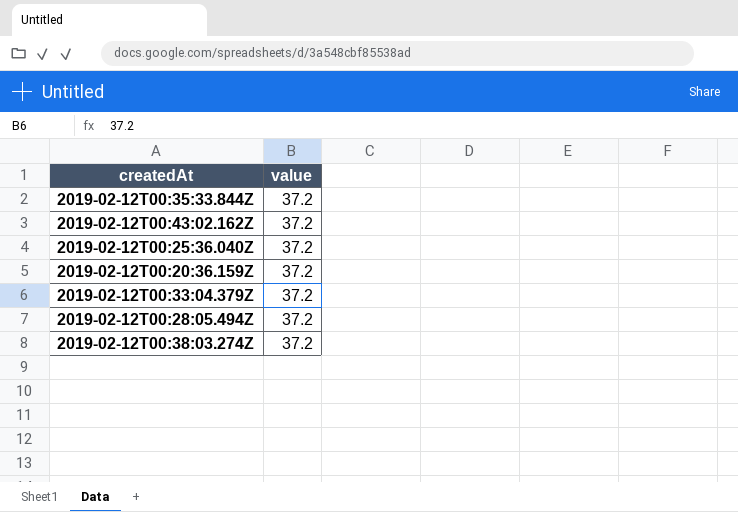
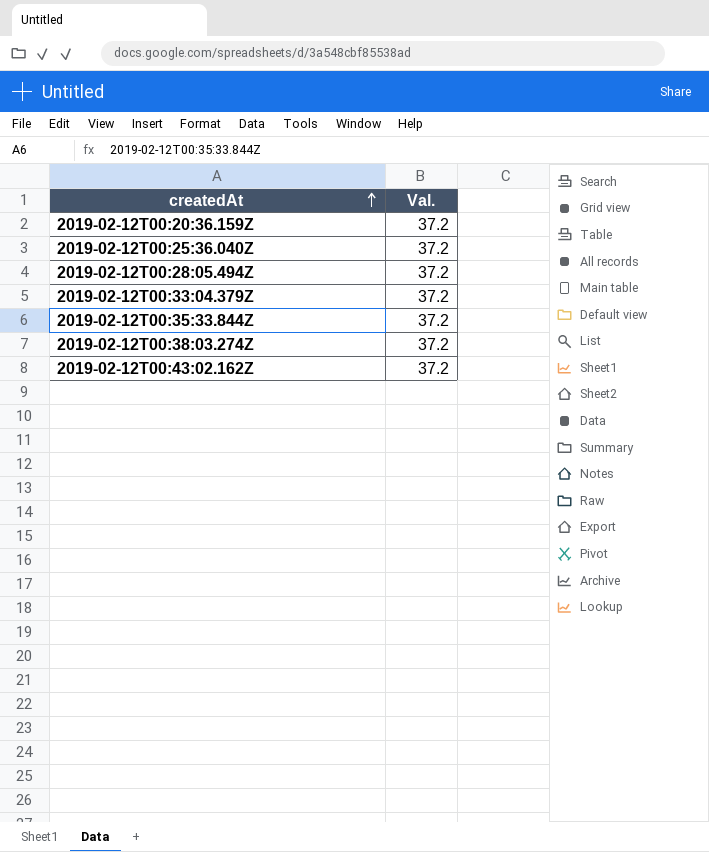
row order: none -> createdAt ascending
column name: value -> Val.

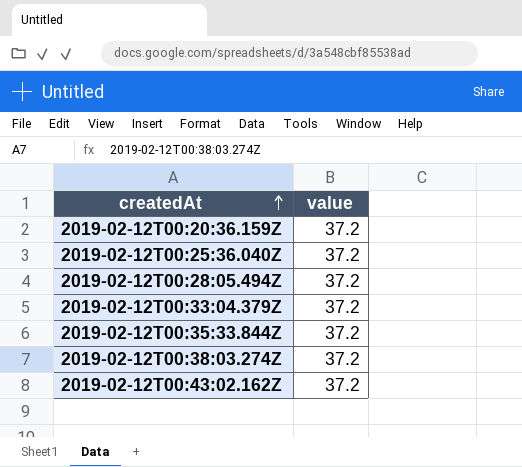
column name: Val. -> value

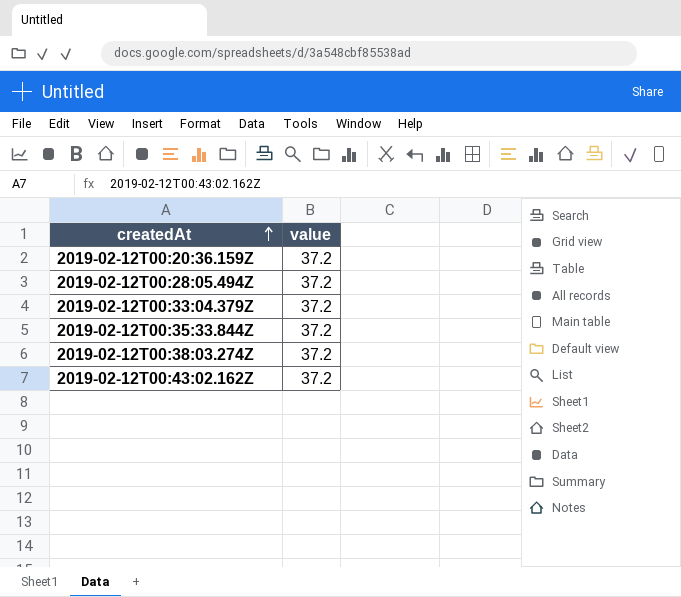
row 2019-02-12T00:25:36.040Z: 37.2 -> none

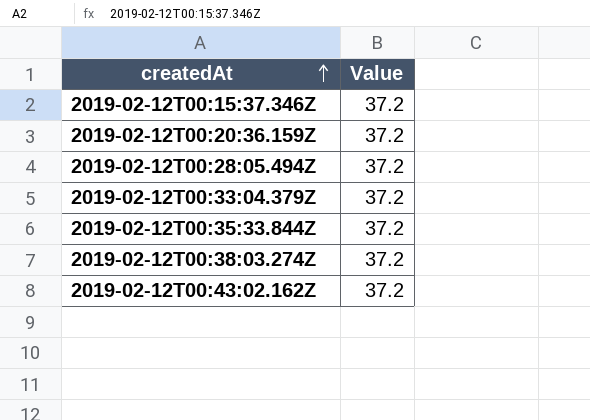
column name: value -> Value
row 2019-02-12T00:15:37.346Z: none -> 37.2

